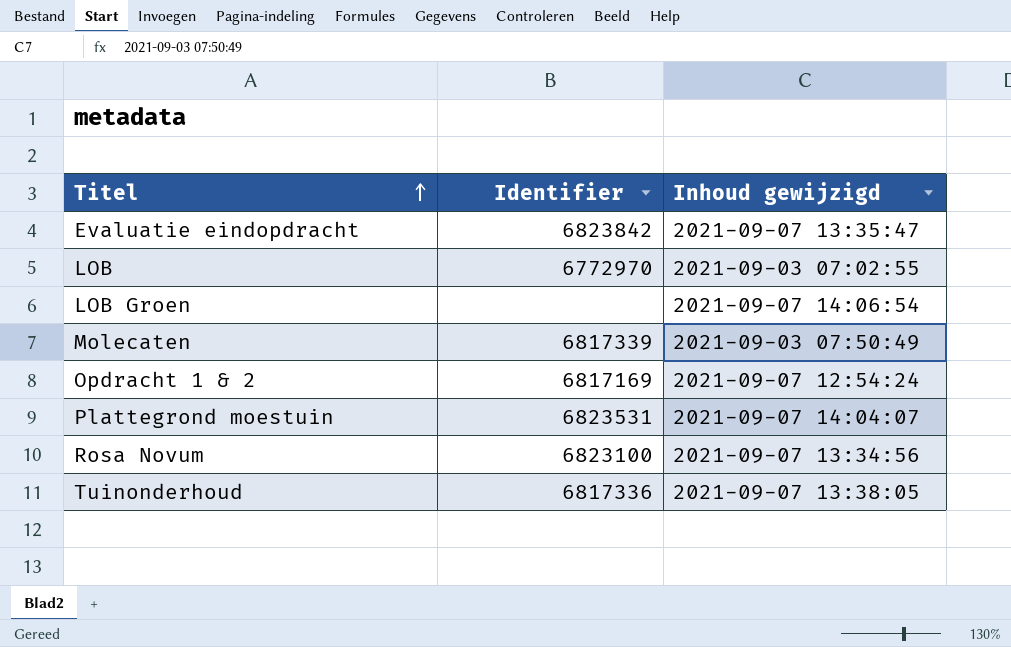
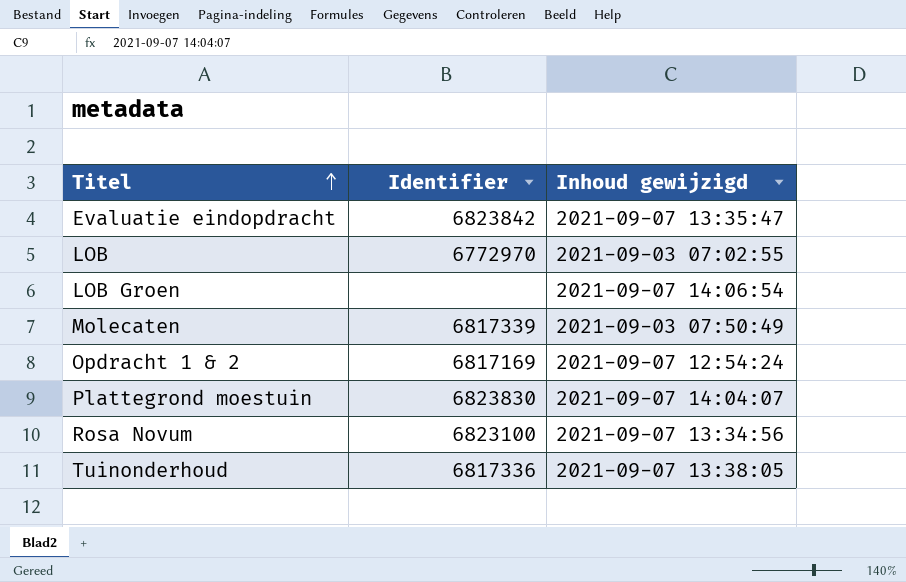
Plattegrond moestuin | Identifier: 6823531 -> 6823830

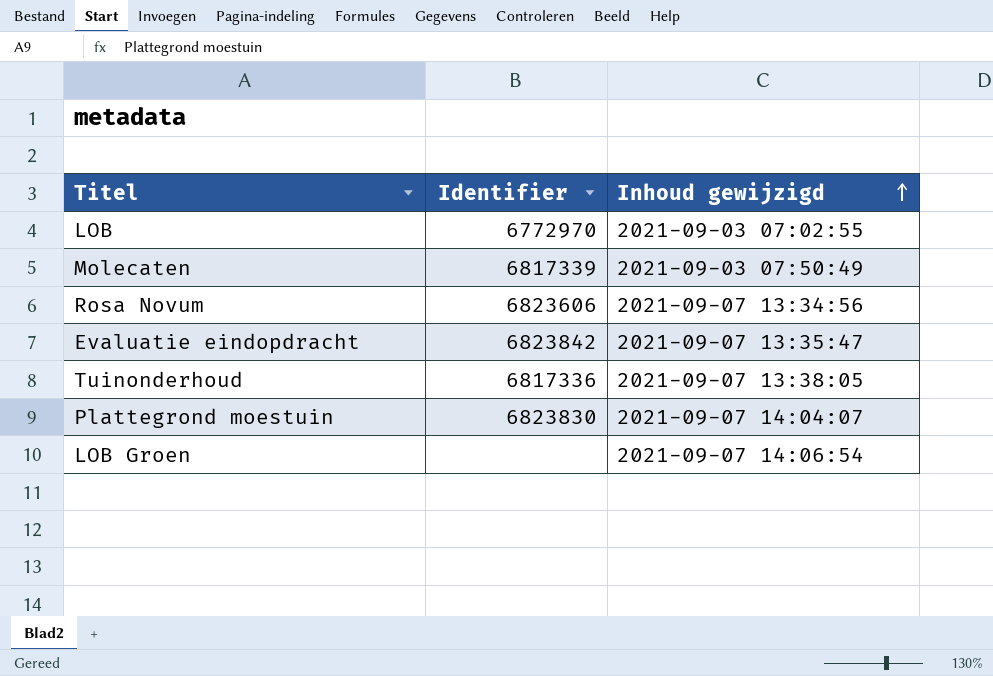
row order: Titel ascending -> Inhoud gewijzigd ascending
row Opdracht 1 & 2: 6817169 | 2021-09-07 12:54:24 -> none
Rosa Novum | Identifier: 6823100 -> 6823606

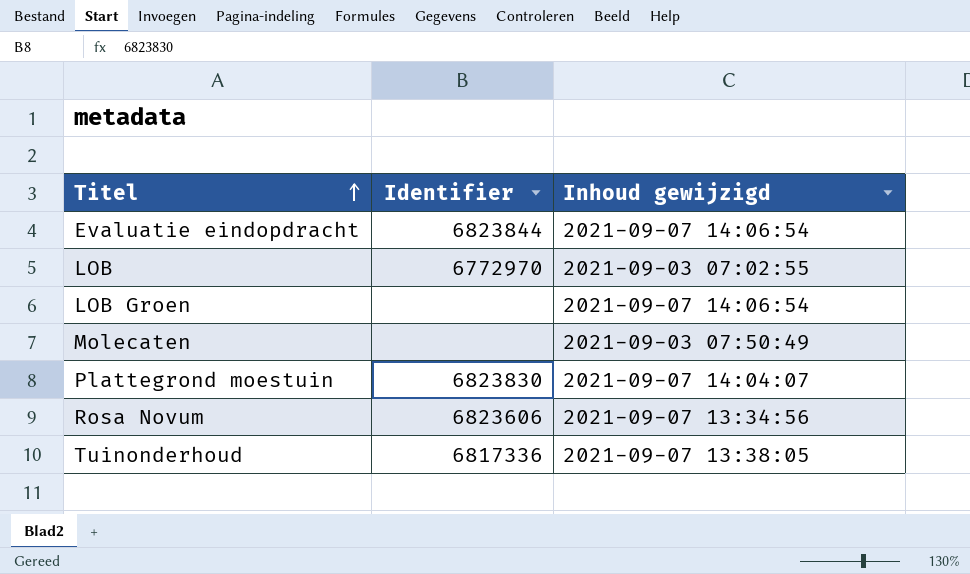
row order: Inhoud gewijzigd ascending -> Titel ascending
Evaluatie eindopdracht | Identifier: 6823842 -> 6823844
Evaluatie eindopdracht | Inhoud gewijzigd: 2021-09-07 13:35:47 -> 2021-09-07 14:06:54
Molecaten | Identifier: 6817339 -> none

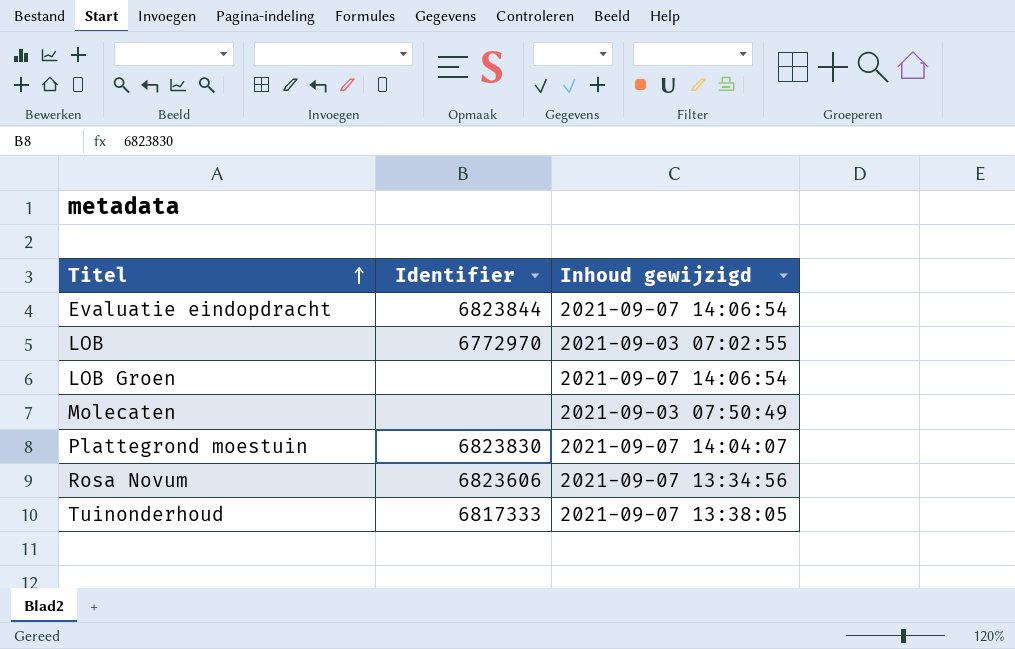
Tuinonderhoud | Identifier: 6817336 -> 6817333

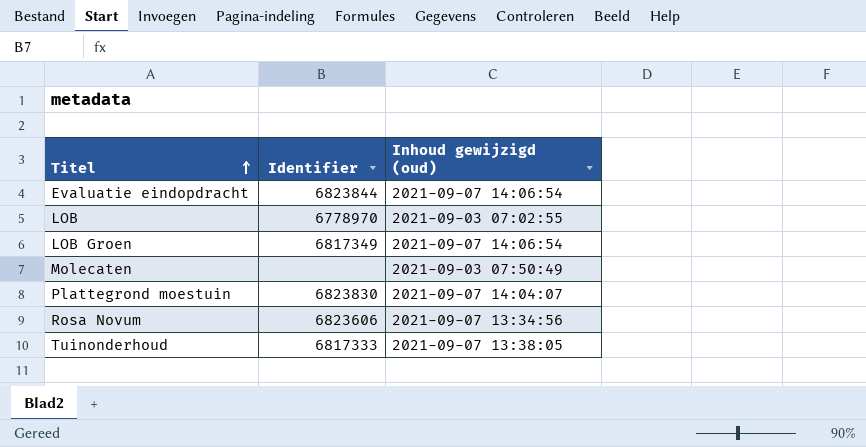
column name: Inhoud gewijzigd -> Inhoud gewijzigd (oud)
LOB | Identifier: 6772970 -> 6778970
LOB Groen | Identifier: none -> 6817349

